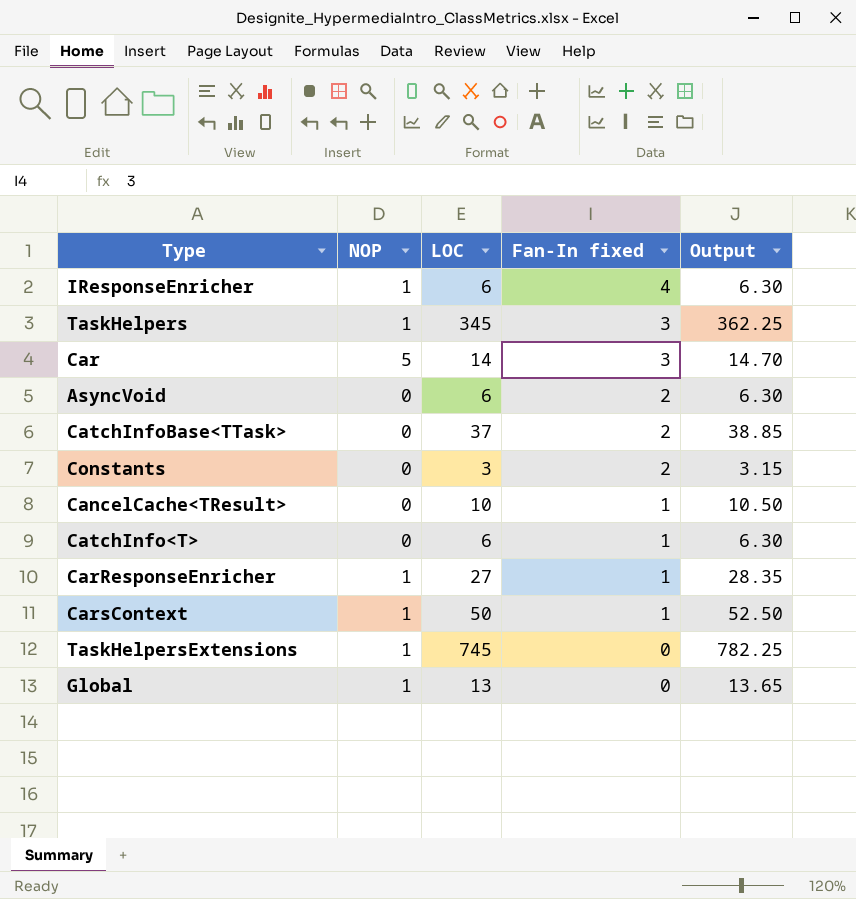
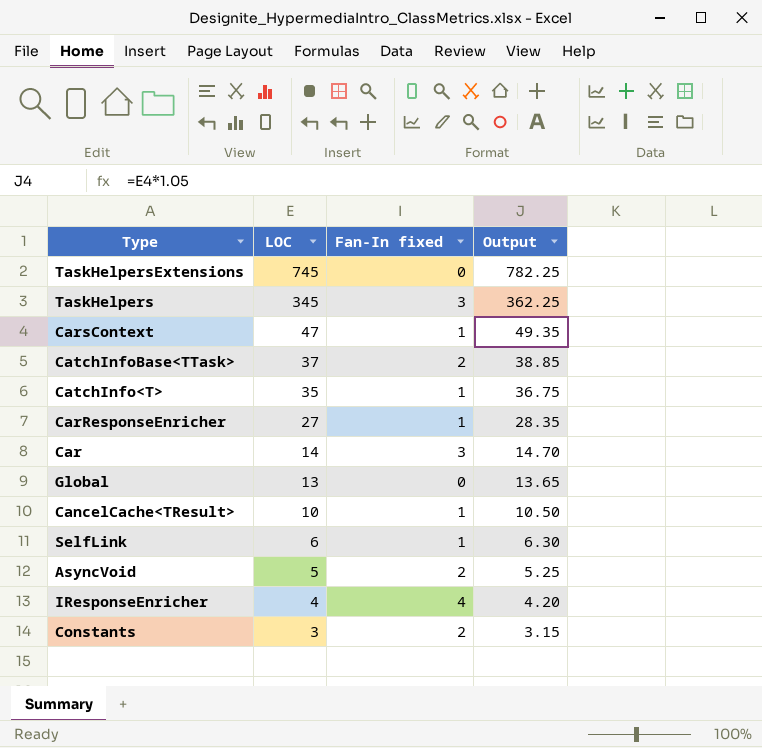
row order: Fan-In fixed descending -> LOC descending
column NOP | position: 2 -> none
CarsContext | LOC: 50 -> 47
CarsContext | Output: 52.50 -> 49.35
CatchInfo<T> | LOC: 6 -> 35
CatchInfo<T> | Output: 6.30 -> 36.75
row SelfLink: none -> 6 | 1 | 6.30
AsyncVoid | LOC: 6 -> 5
AsyncVoid | Output: 6.30 -> 5.25
IResponseEnricher | LOC: 6 -> 4
IResponseEnricher | Output: 6.30 -> 4.20

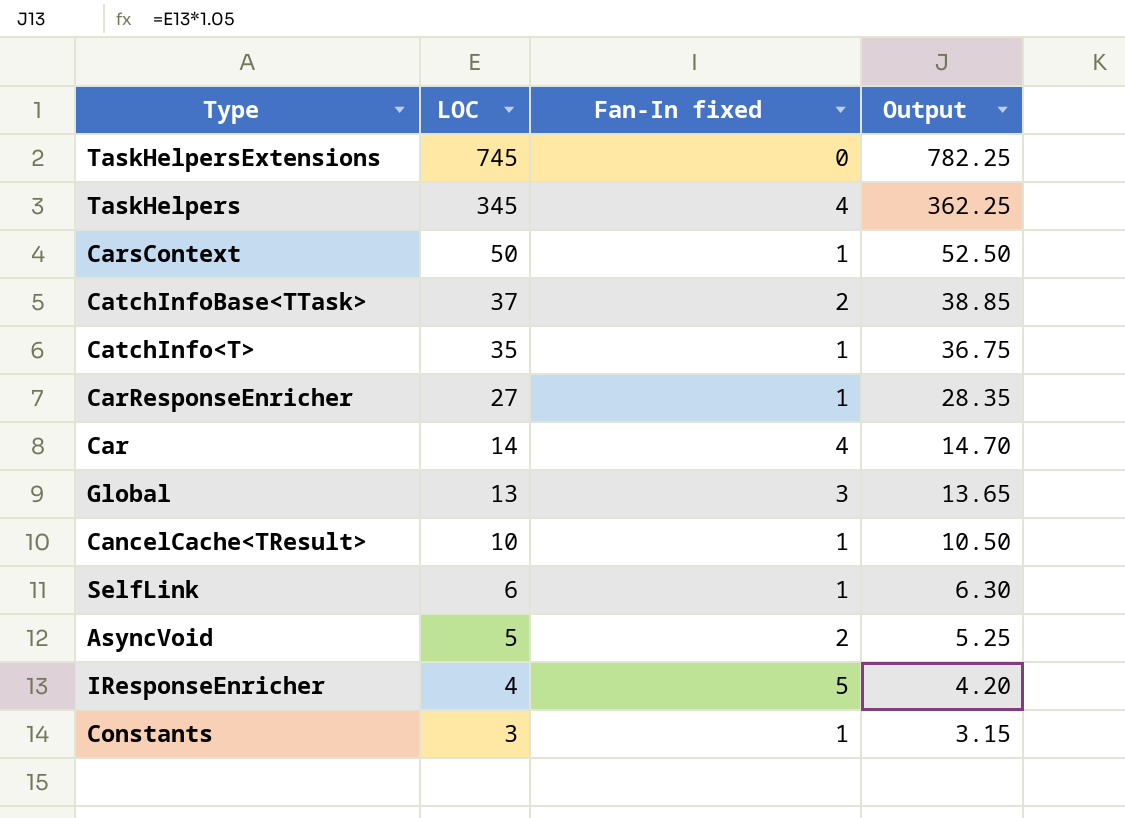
TaskHelpers | Fan-In fixed: 3 -> 4
CarsContext | LOC: 47 -> 50
CarsContext | Output: 49.35 -> 52.50
Car | Fan-In fixed: 3 -> 4
Global | Fan-In fixed: 0 -> 3
IResponseEnricher | Fan-In fixed: 4 -> 5
Constants | Fan-In fixed: 2 -> 1

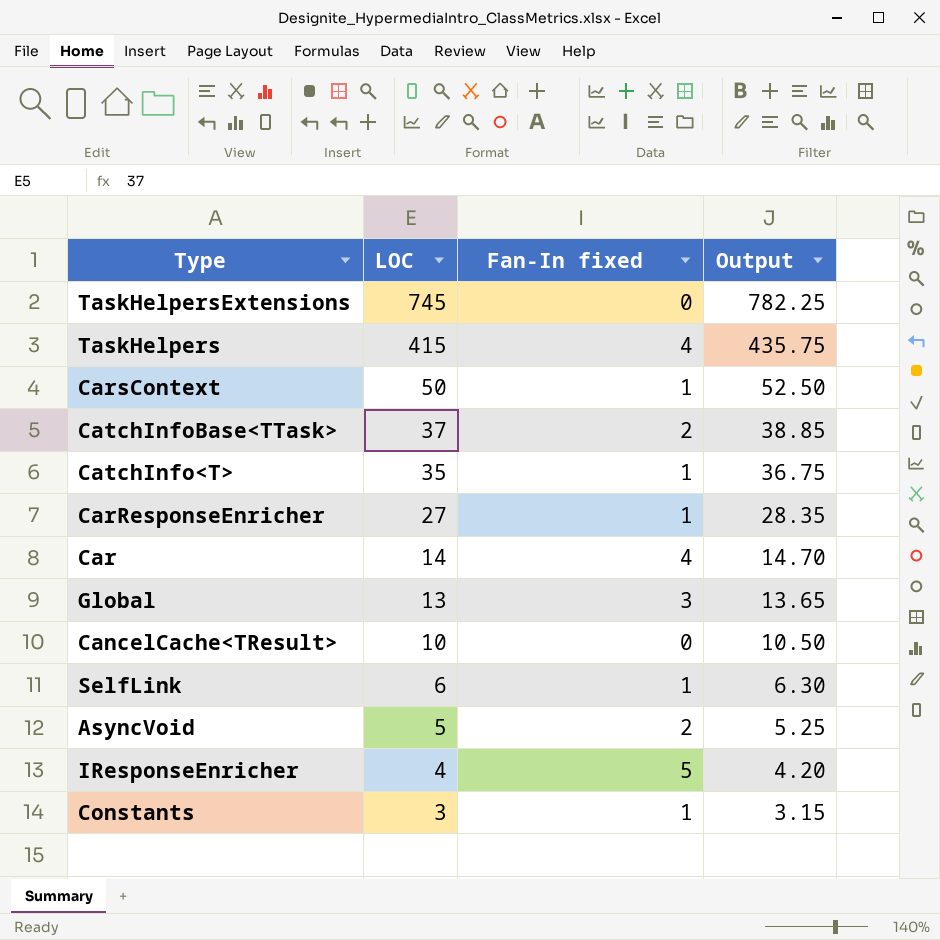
TaskHelpers | LOC: 345 -> 415
TaskHelpers | Output: 362.25 -> 435.75
CancelCache<TResult> | Fan-In fixed: 1 -> 0

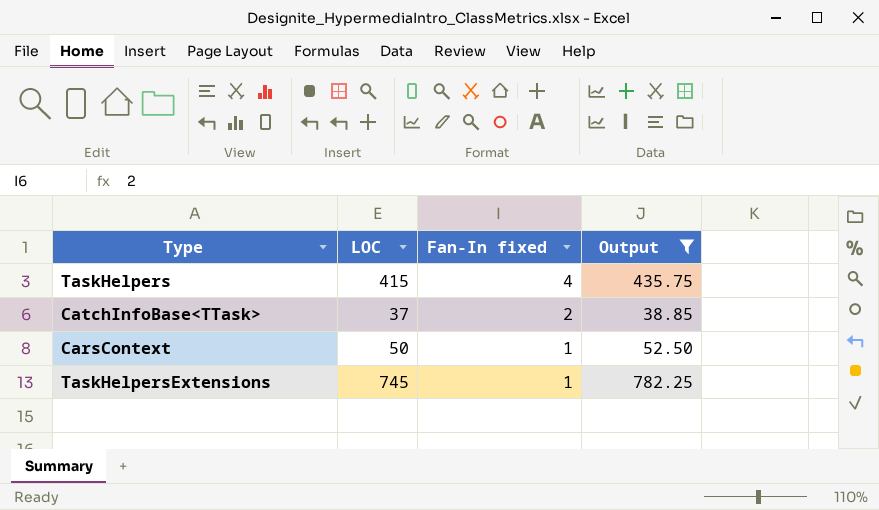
filter: none -> Output >= 38.85
row order: LOC descending -> Fan-In fixed descending
TaskHelpersExtensions | Fan-In fixed: 0 -> 1

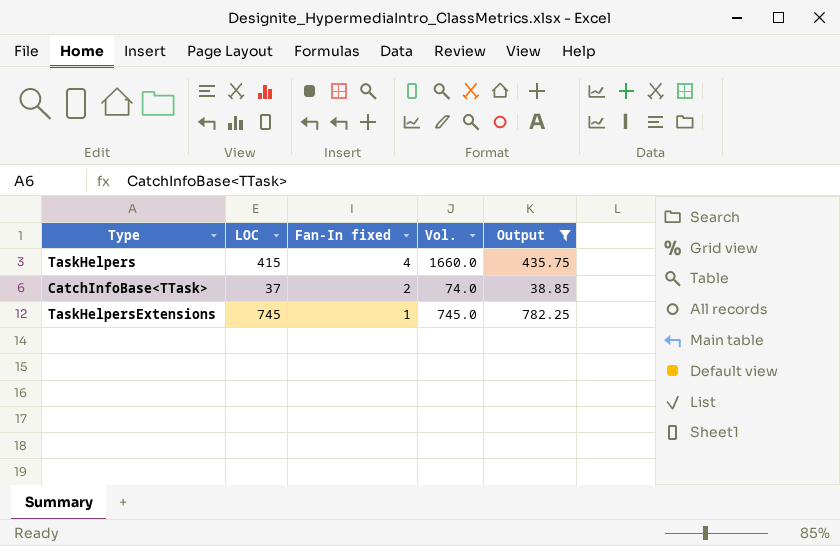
column Vol. | formula: none -> [LOC] * [Fan-In fixed]
row CarsContext: 50 | 1 | 52.50 -> none

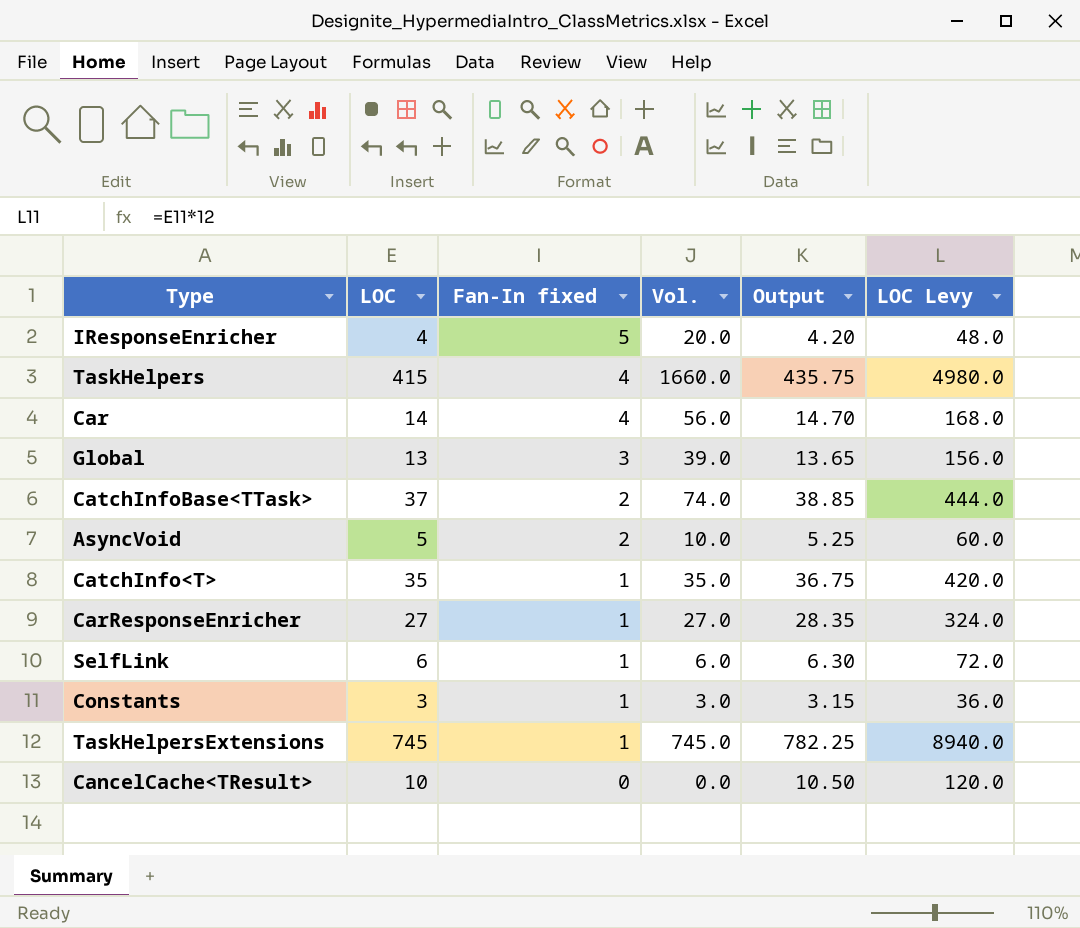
filter: Output >= 38.85 -> none
column LOC Levy | formula: none -> [LOC] * 12

